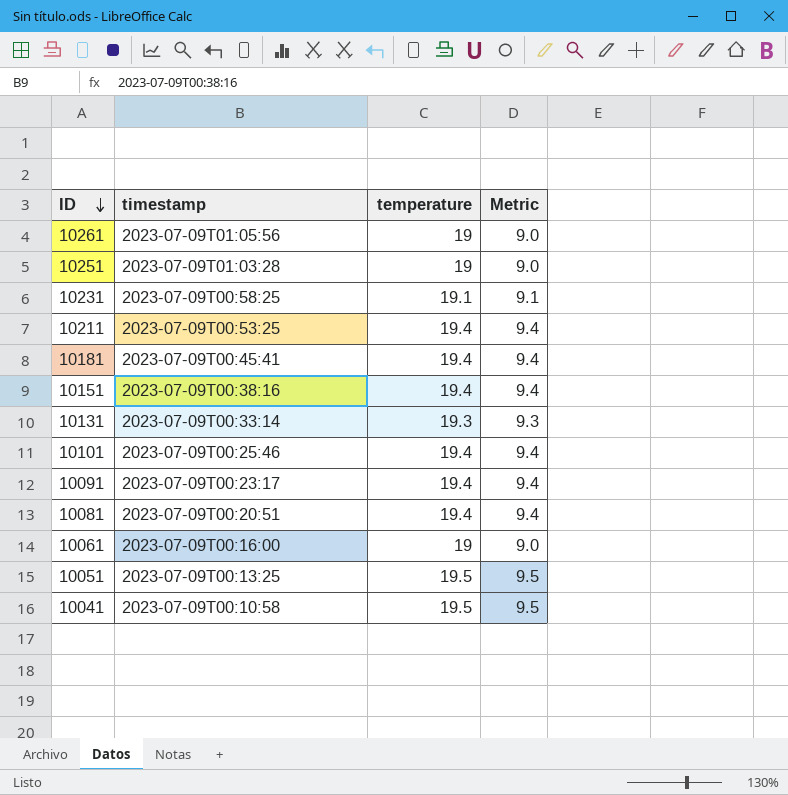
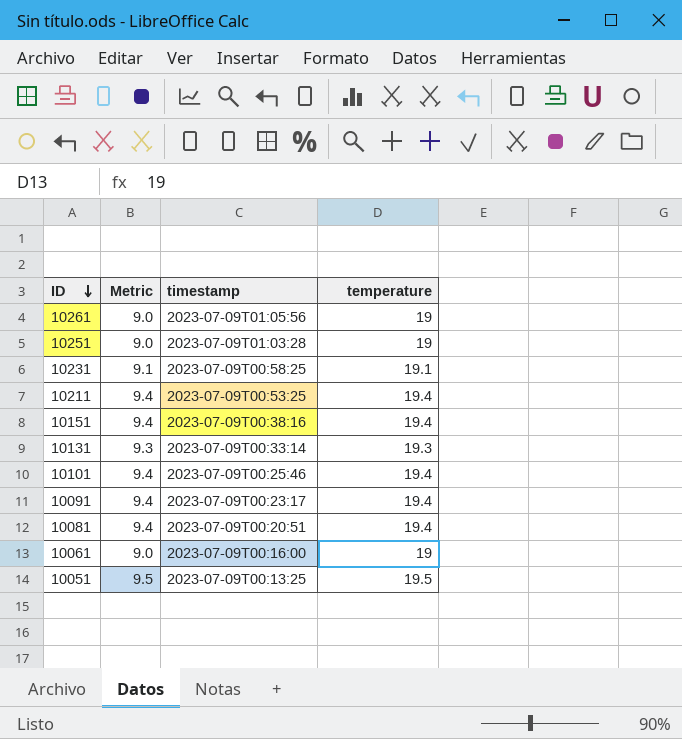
column Metric | position: 4 -> 2
row 10181: 2023-07-09T00:45:41 | 19.4 | 9.4 -> none
row 10041: 2023-07-09T00:10:58 | 19.5 | 9.5 -> none

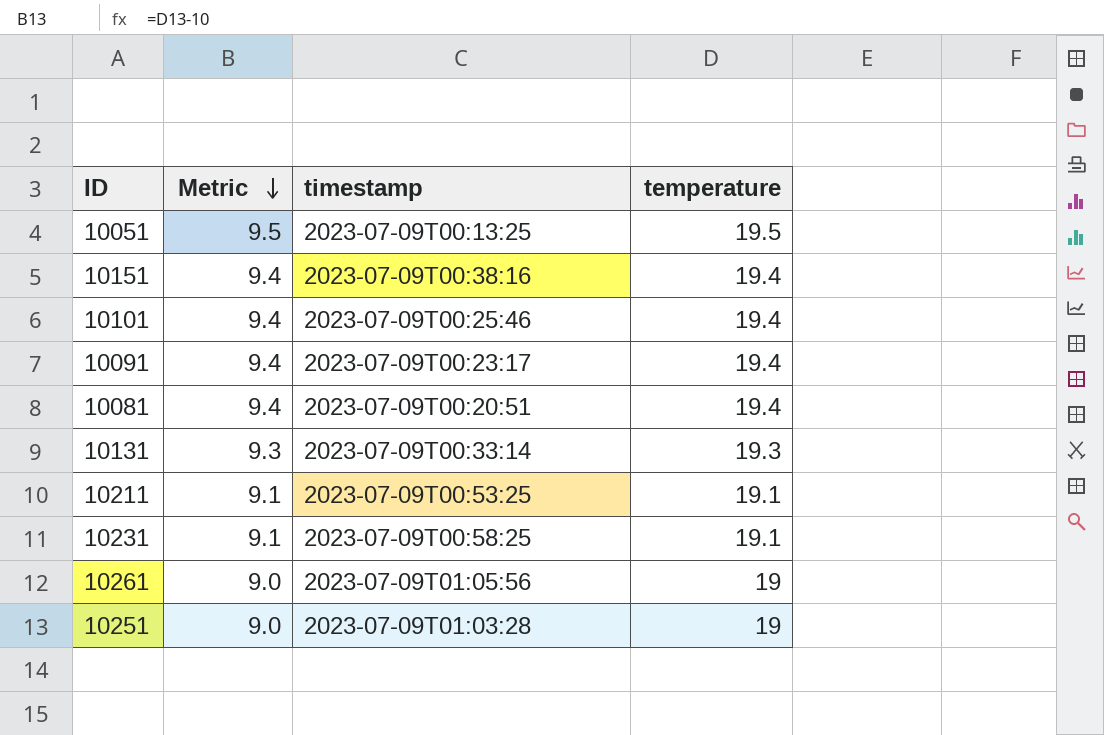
row order: ID descending -> Metric descending
row 10061: 9.0 | 2023-07-09T00:16:00 | 19 -> none
10211 | Metric: 9.4 -> 9.1
10211 | temperature: 19.4 -> 19.1

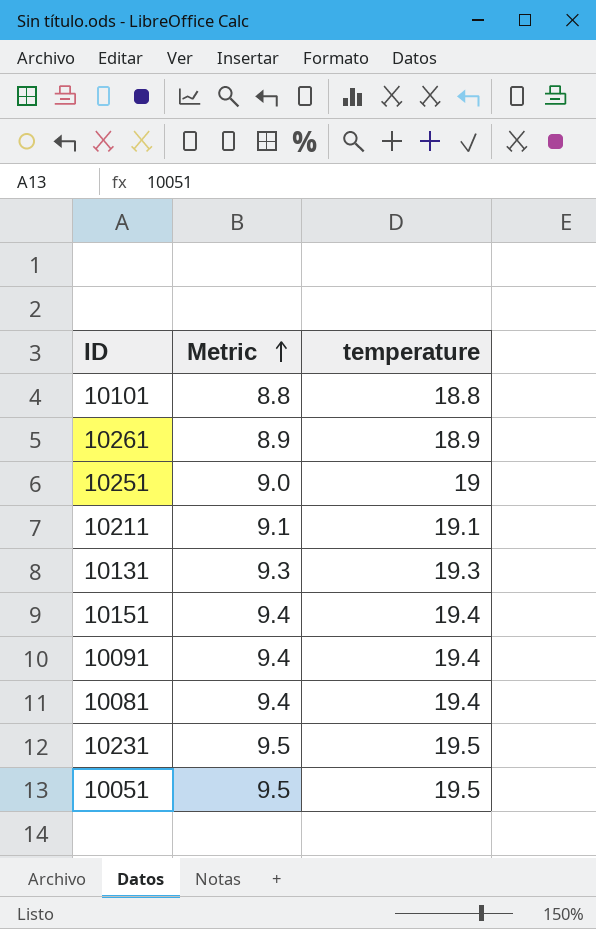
row order: Metric descending -> Metric ascending
column timestamp | position: 3 -> none
10101 | Metric: 9.4 -> 8.8
10101 | temperature: 19.4 -> 18.8
10261 | Metric: 9.0 -> 8.9
10261 | temperature: 19 -> 18.9
10231 | Metric: 9.1 -> 9.5
10231 | temperature: 19.1 -> 19.5

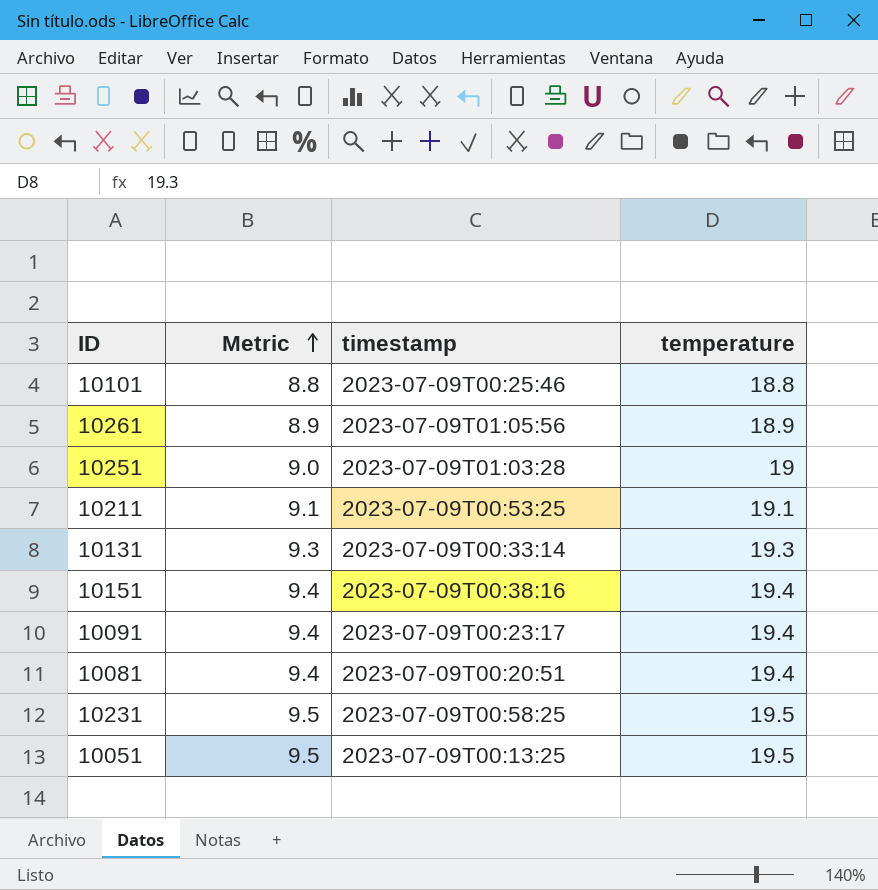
column timestamp | position: none -> 3

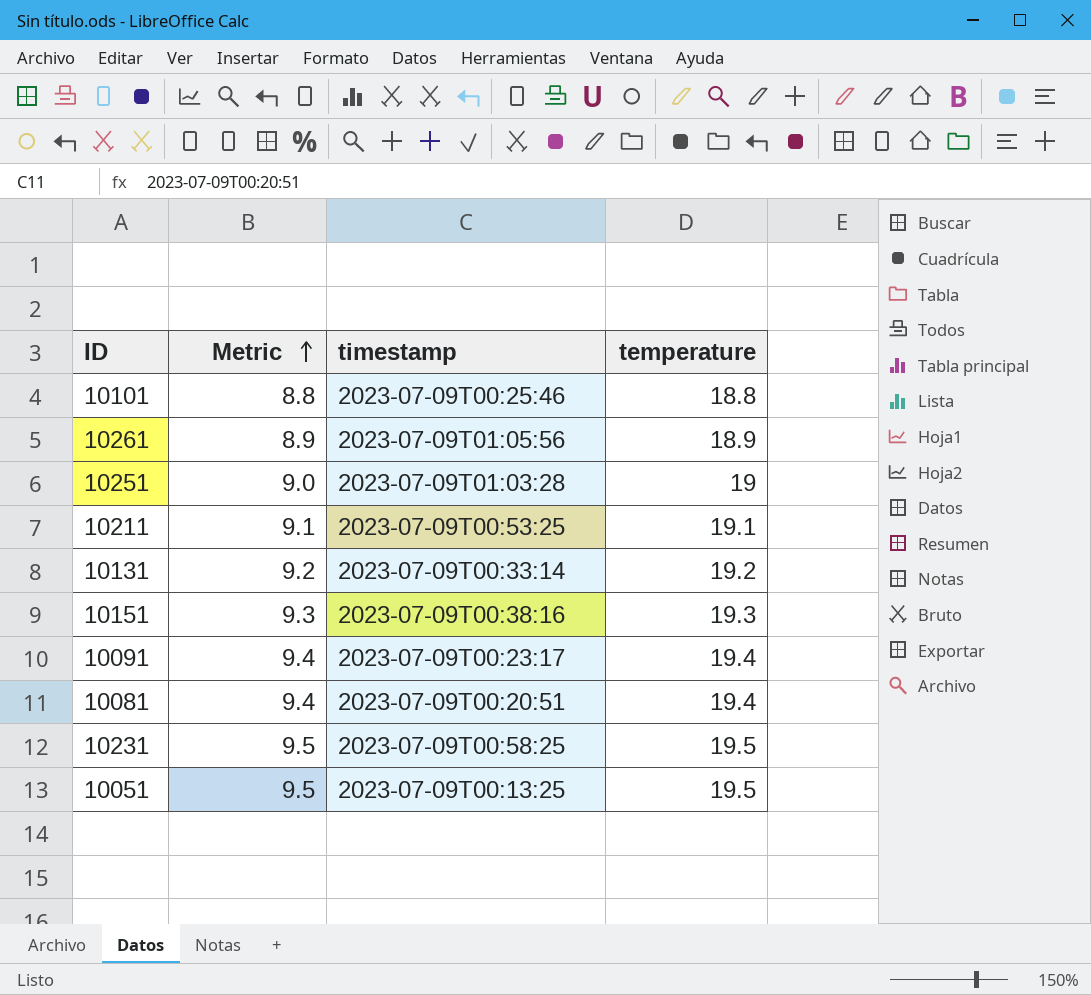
10131 | Metric: 9.3 -> 9.2
10131 | temperature: 19.3 -> 19.2
10151 | Metric: 9.4 -> 9.3
10151 | temperature: 19.4 -> 19.3

